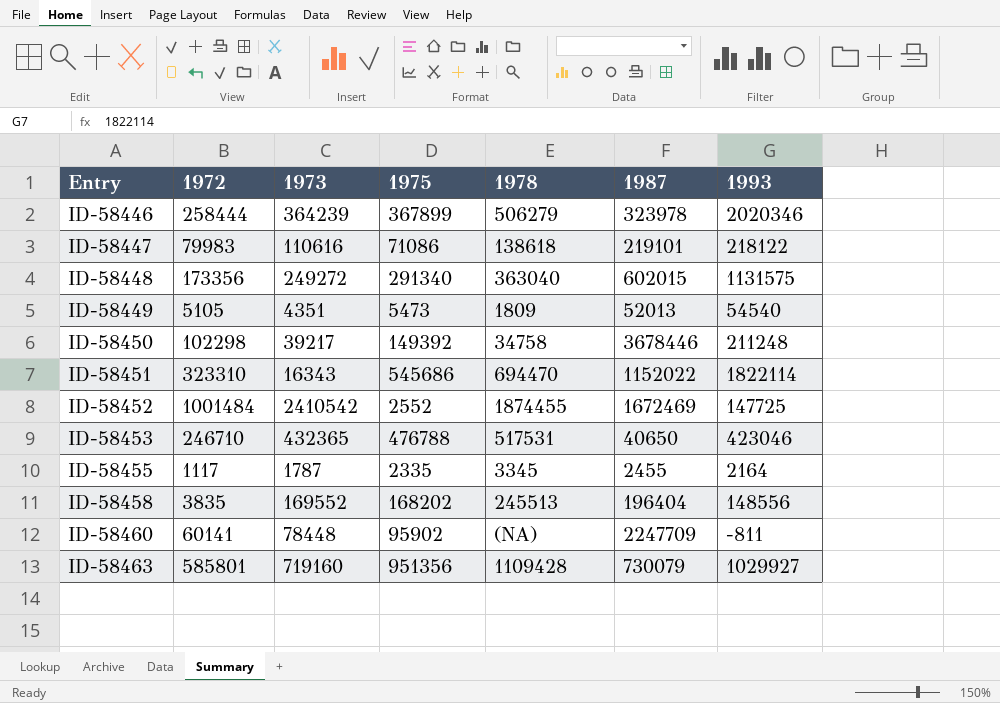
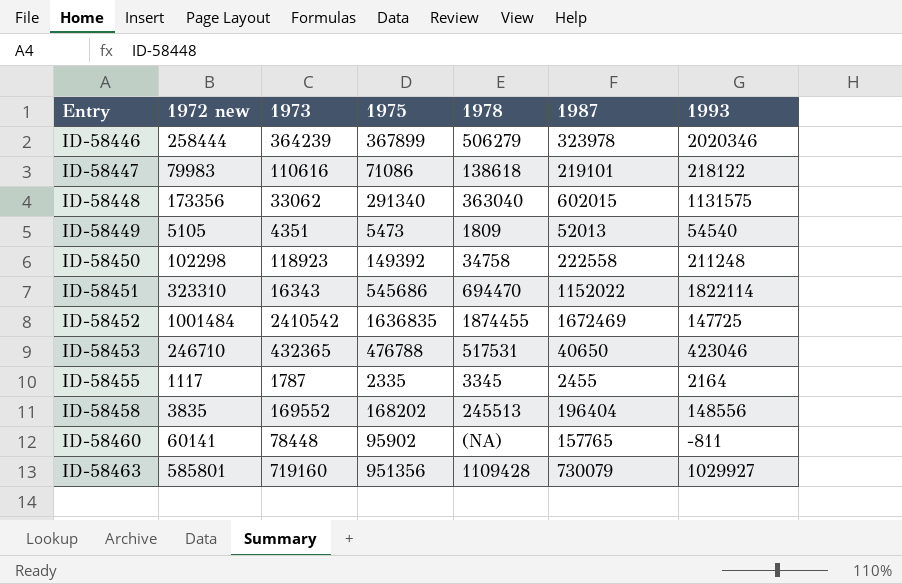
column name: 1972 -> 1972 new
ID-58448 | 1973: 249272 -> 33062
ID-58450 | 1973: 39217 -> 118923
ID-58450 | 1987: 3678446 -> 222558
ID-58452 | 1975: 2552 -> 1636835
ID-58460 | 1987: 2247709 -> 157765

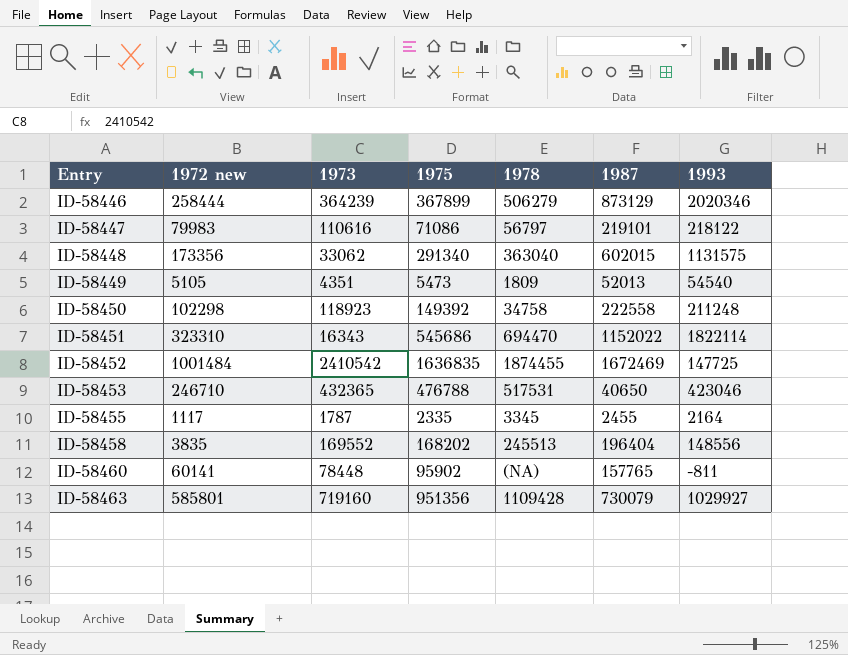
ID-58446 | 1987: 323978 -> 873129
ID-58447 | 1978: 138618 -> 56797

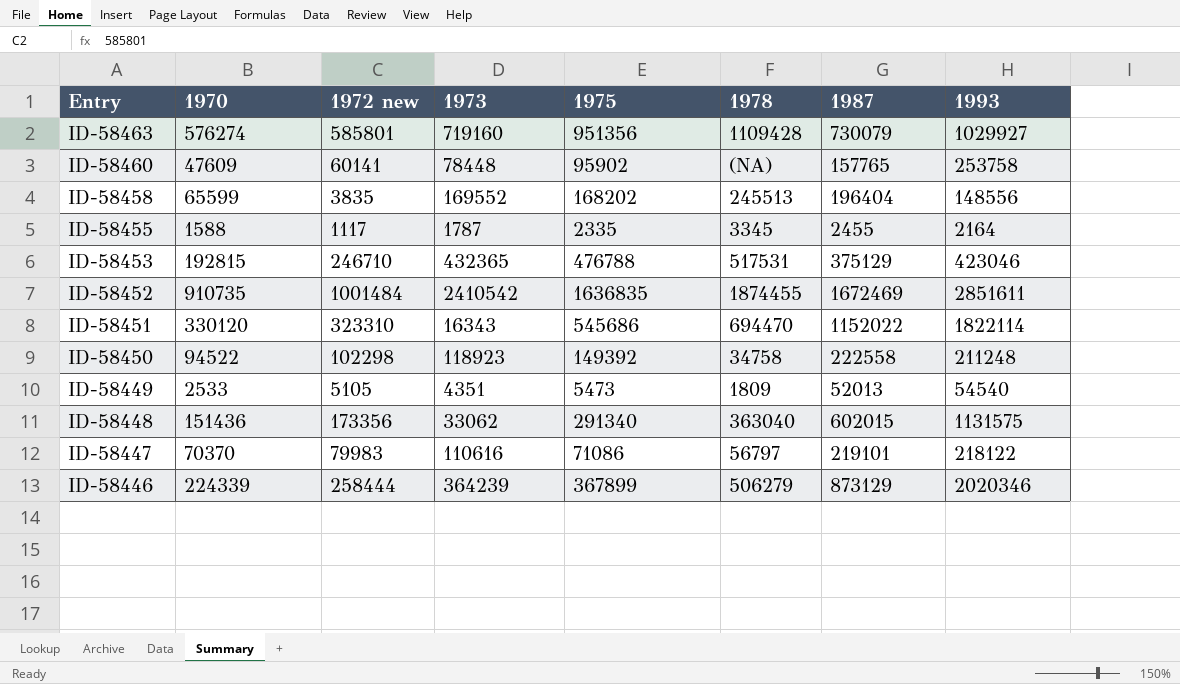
row order: Entry ascending -> Entry descending
column 1970 | position: none -> 2
ID-58460 | 1993: -811 -> 253758
ID-58453 | 1987: 40650 -> 375129
ID-58452 | 1993: 147725 -> 2851611

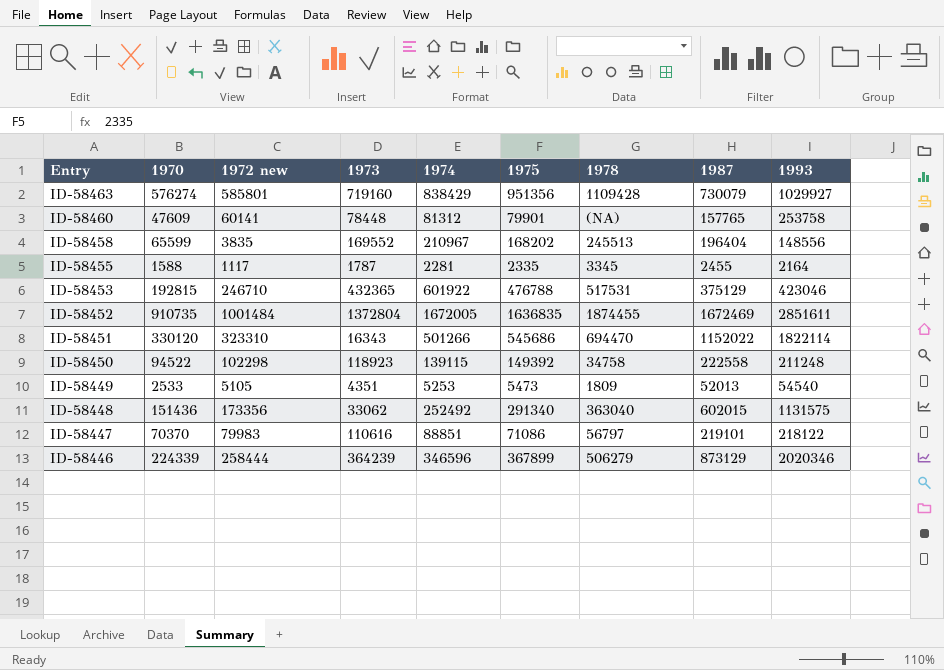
column 1974 | position: none -> 5
ID-58460 | 1975: 95902 -> 79901
ID-58452 | 1973: 2410542 -> 1372804

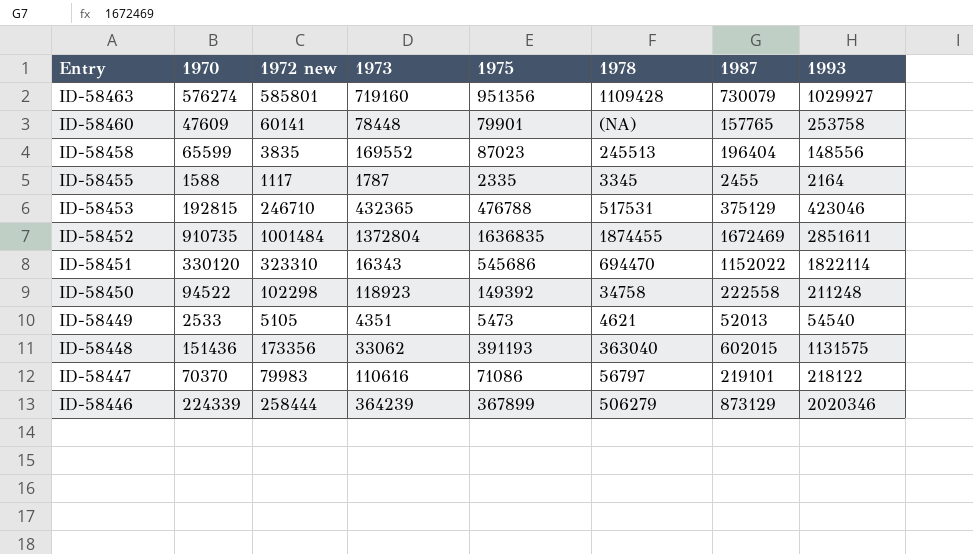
column 1974 | position: 5 -> none
ID-58458 | 1975: 168202 -> 87023
ID-58449 | 1978: 1809 -> 4621
ID-58448 | 1975: 291340 -> 391193

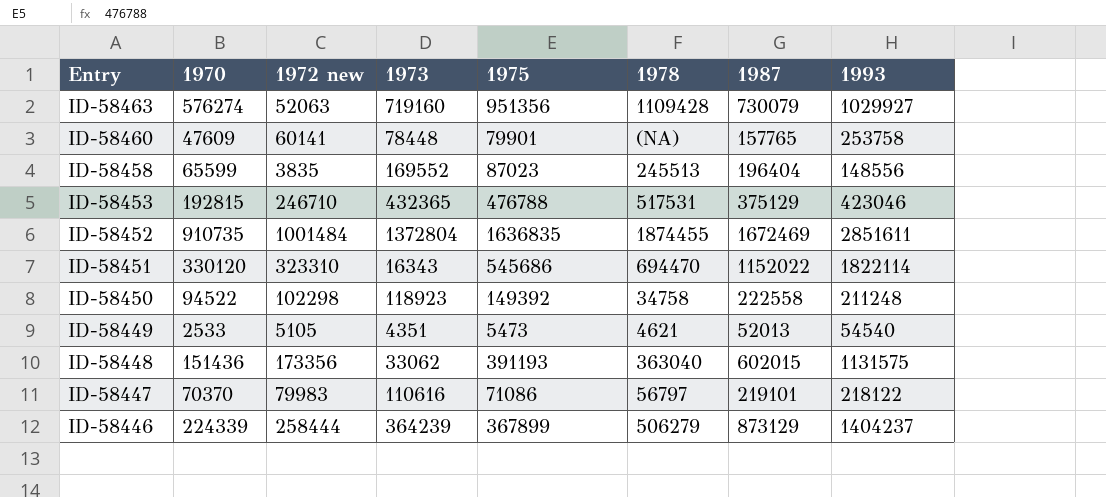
row ID-58455: 1588 | 1117 | 1787 | 2335 | 3345 | 2455 | 2164 -> none
ID-58463 | 1972 new: 585801 -> 52063
ID-58446 | 1993: 2020346 -> 1404237

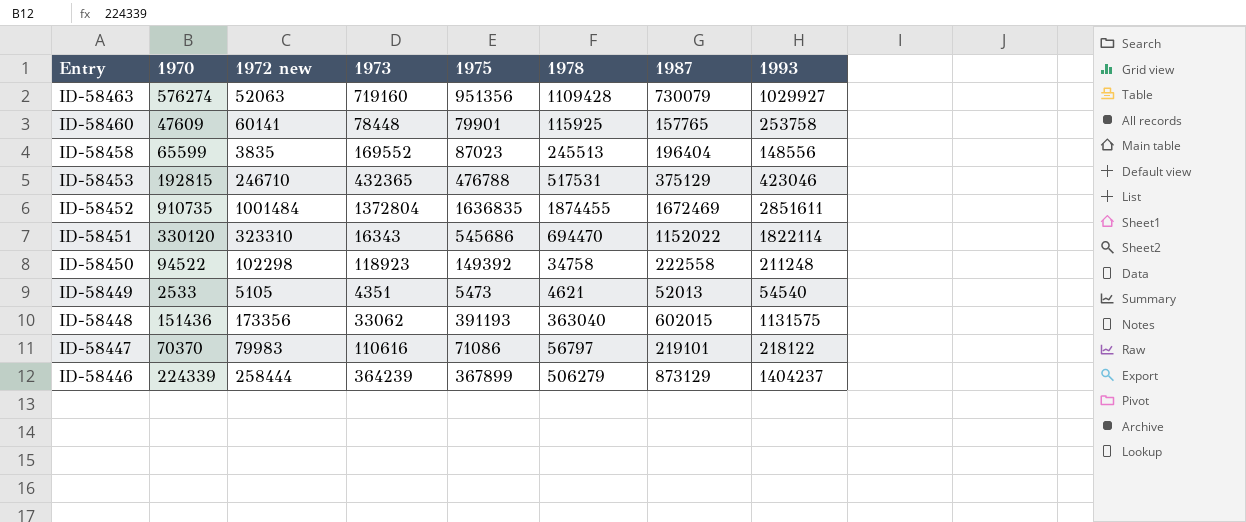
ID-58460 | 1978: (NA) -> 115925

